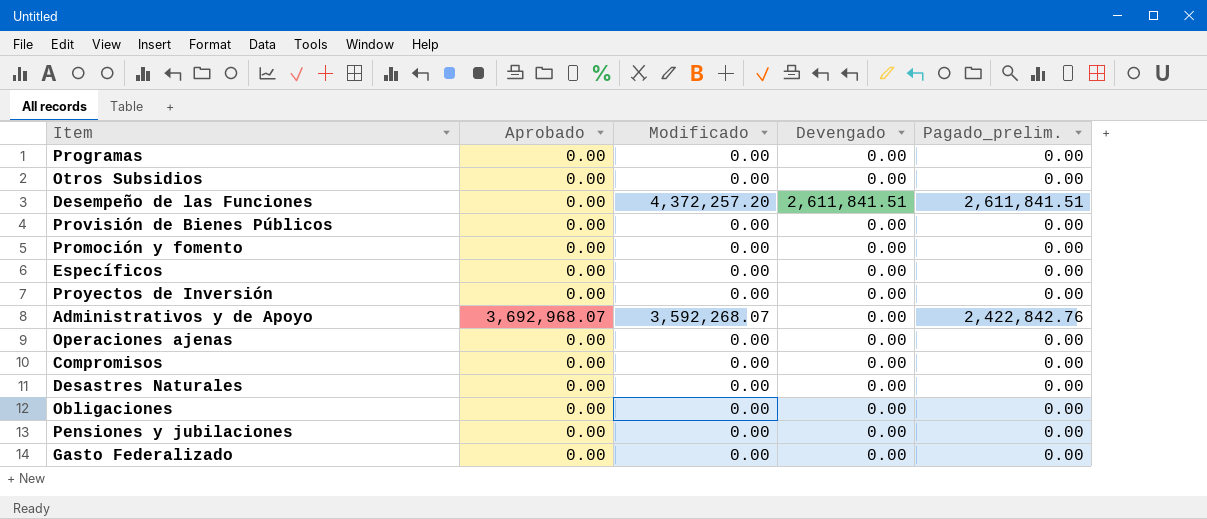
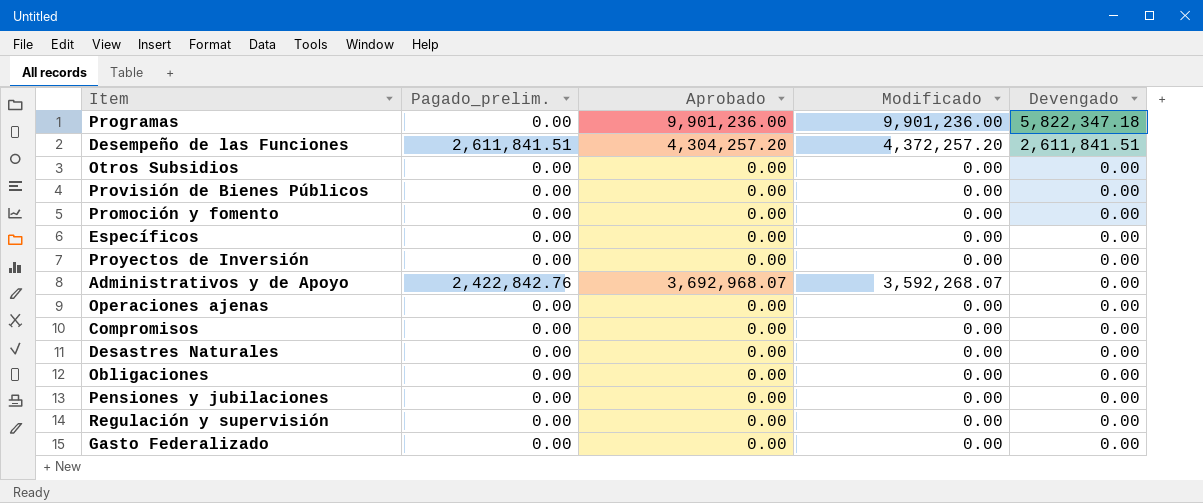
row order: none -> Devengado descending
column Pagado_prelim. | position: 5 -> 2
Programas | Aprobado: 0.00 -> 9,901,236.00
Programas | Modificado: 0.00 -> 9,901,236.00
Programas | Devengado: 0.00 -> 5,822,347.18
Desempeño de las Funciones | Aprobado: 0.00 -> 4,304,257.20
row Regulación y supervisión: none -> 0.00 | 0.00 | 0.00 | 0.00

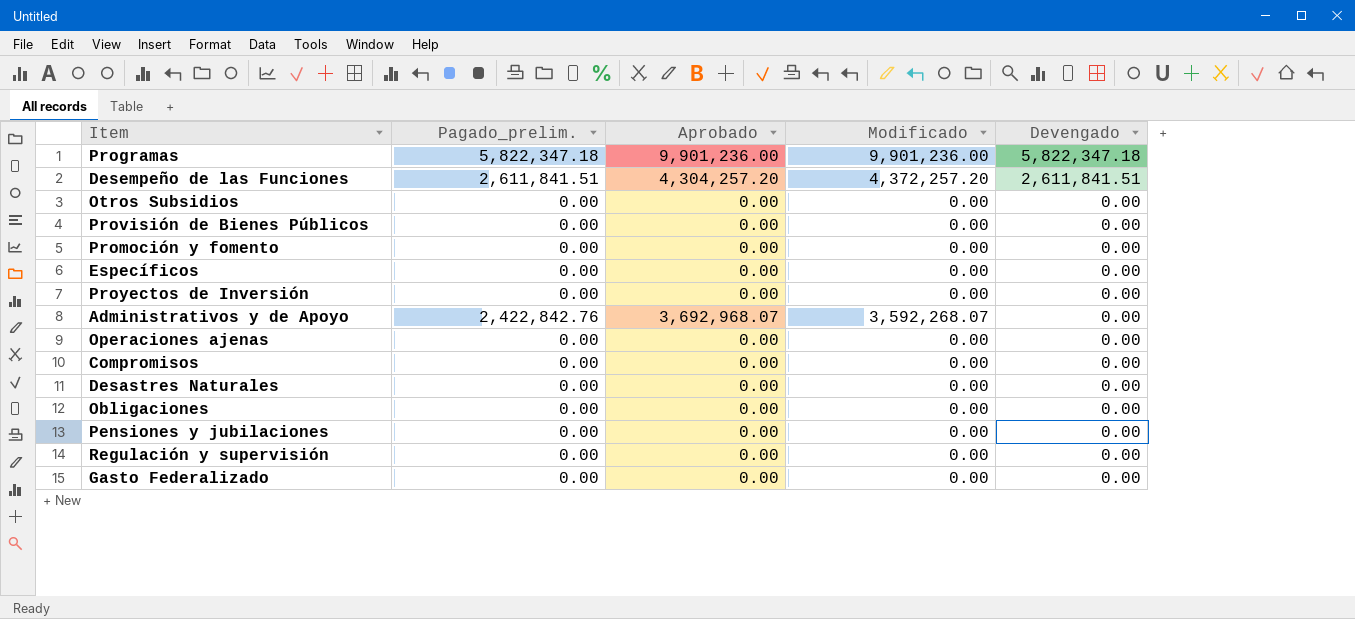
Programas | Pagado_prelim.: 0.00 -> 5,822,347.18

